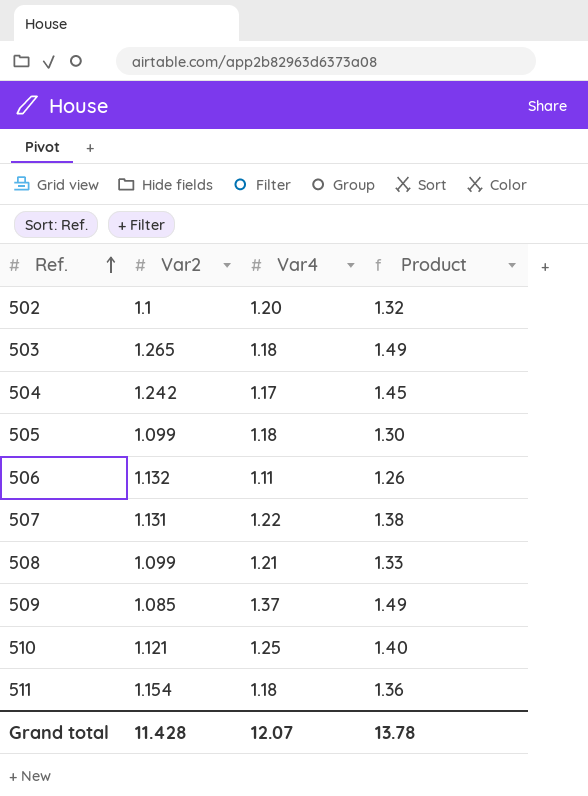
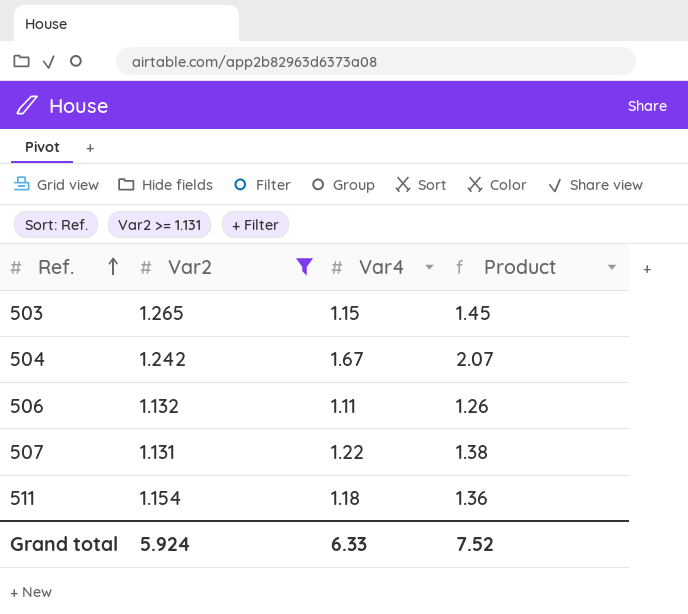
filter: none -> Var2 >= 1.131
503 | Var4: 1.18 -> 1.15
503 | Product: 1.49 -> 1.45
504 | Var4: 1.17 -> 1.67
504 | Product: 1.45 -> 2.07
Grand total | Var2: 11.428 -> 5.924
Grand total | Var4: 12.07 -> 6.33
Grand total | Product: 13.78 -> 7.52

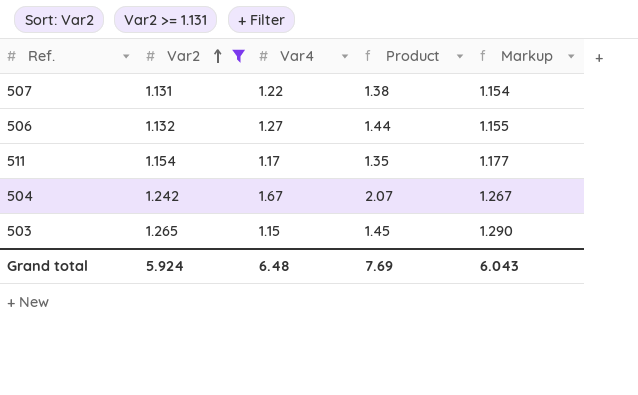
row order: Ref. ascending -> Var2 ascending
column Markup | formula: none -> [Var2] * 1.02
506 | Var4: 1.11 -> 1.27
506 | Product: 1.26 -> 1.44
511 | Var4: 1.18 -> 1.17
511 | Product: 1.36 -> 1.35
Grand total | Var4: 6.33 -> 6.48
Grand total | Product: 7.52 -> 7.69

